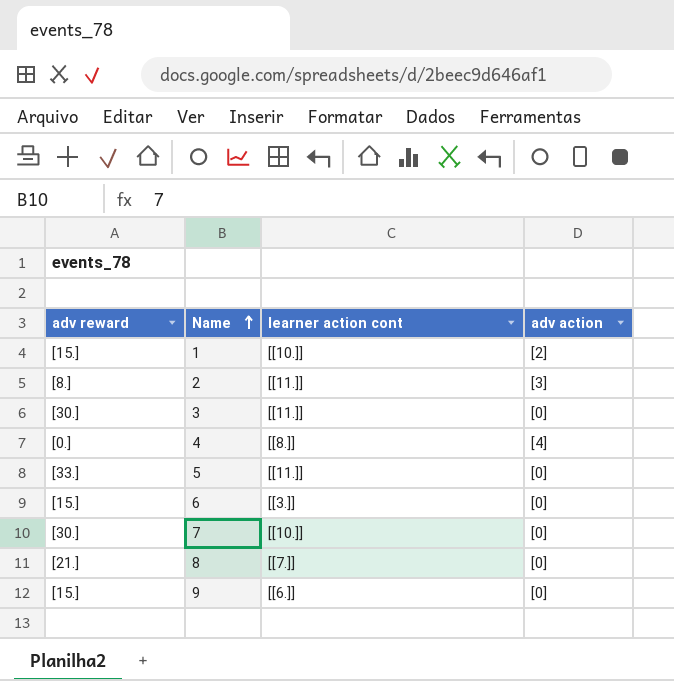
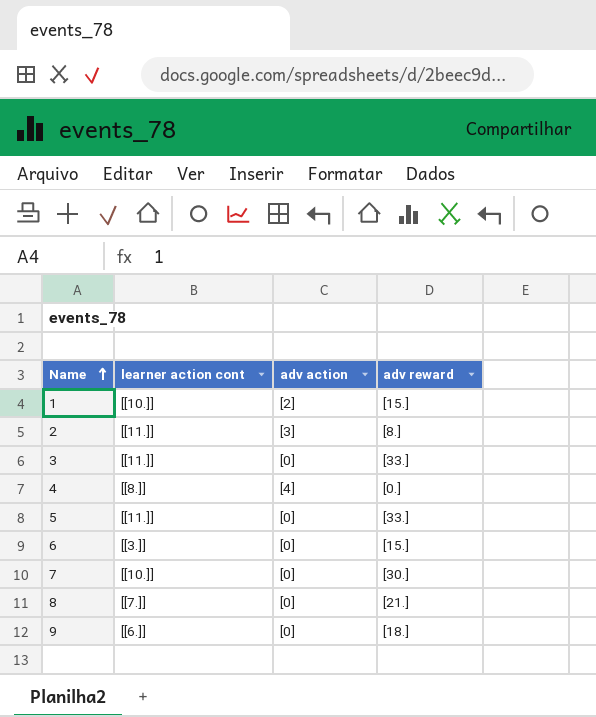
column adv reward | position: 1 -> 4
3 | adv reward: [30.] -> [33.]
9 | adv reward: [15.] -> [18.]

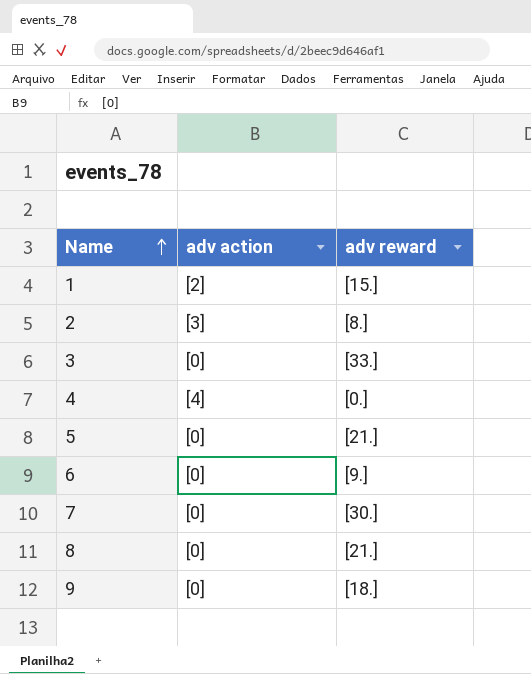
column learner action cont | position: 2 -> none
5 | adv reward: [33.] -> [21.]
6 | adv reward: [15.] -> [9.]

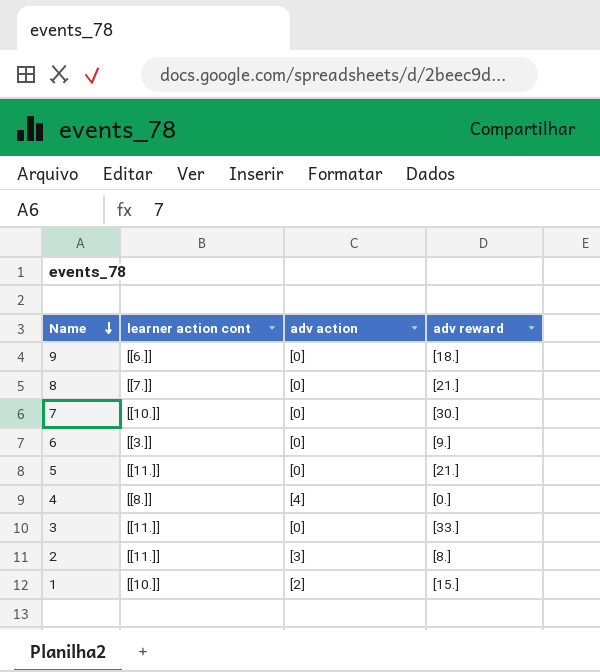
row order: Name ascending -> Name descending
column learner action cont | position: none -> 2

